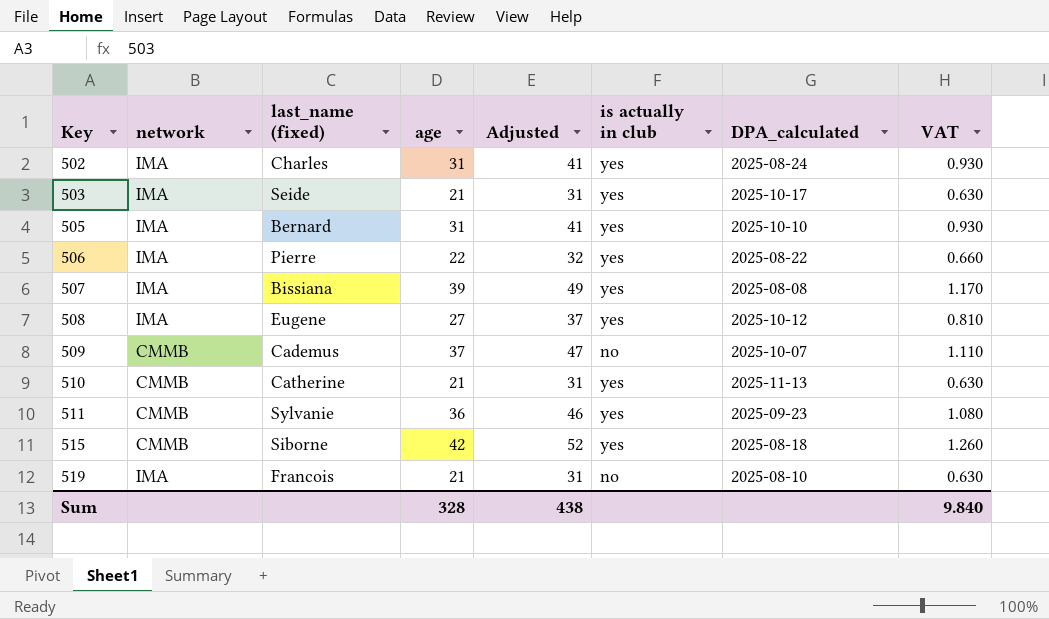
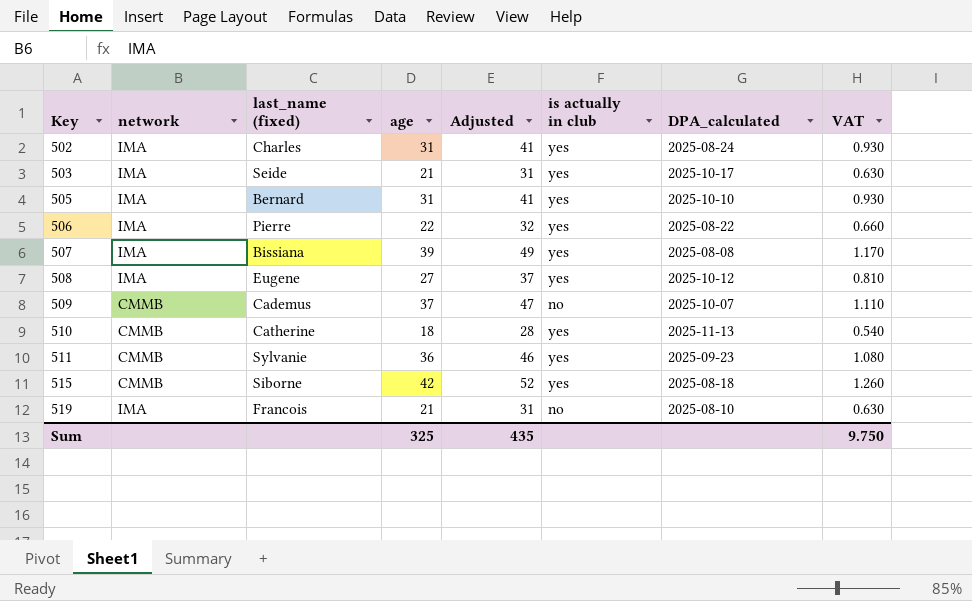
510 | age: 21 -> 18
510 | Adjusted: 31 -> 28
510 | VAT: 0.630 -> 0.540
Sum | age: 328 -> 325
Sum | Adjusted: 438 -> 435
Sum | VAT: 9.840 -> 9.750

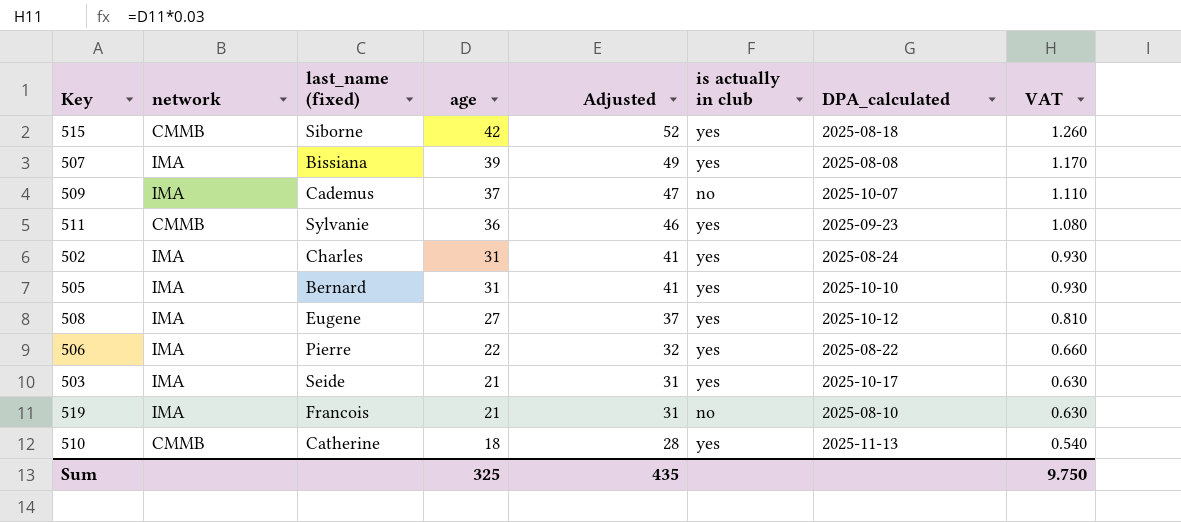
row order: Key ascending -> age descending
509 | network: CMMB -> IMA

